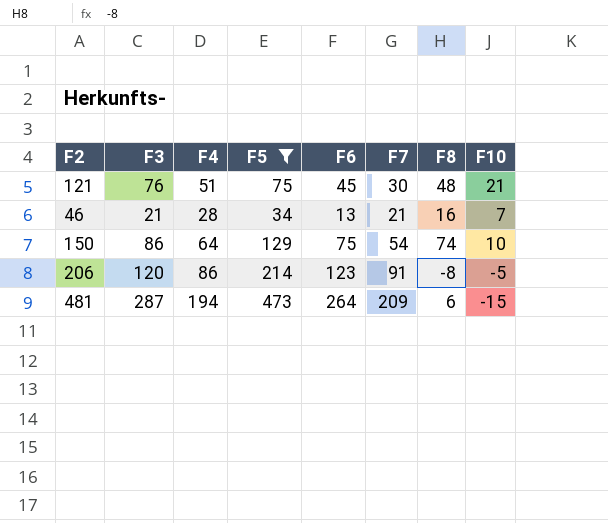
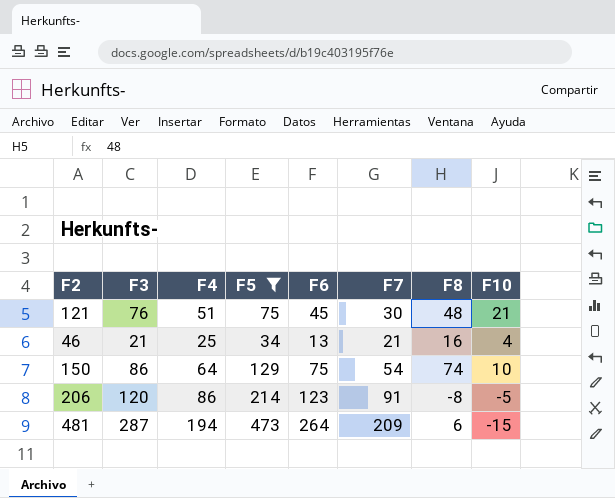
46 | F4: 28 -> 25
46 | F10: 7 -> 4

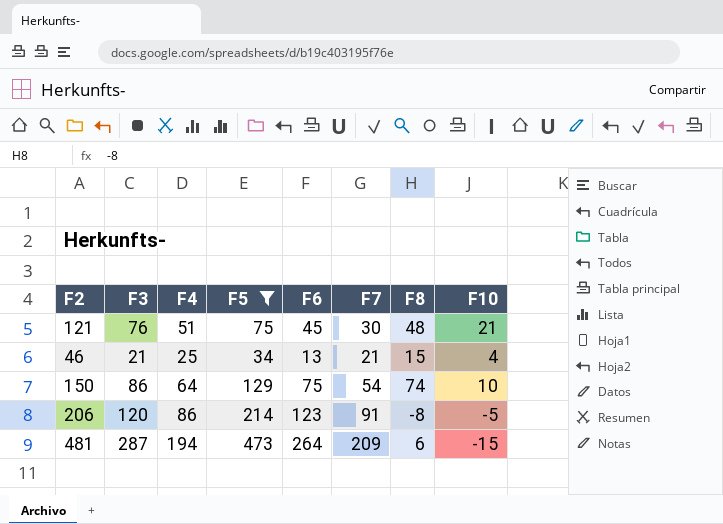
46 | F8: 16 -> 15

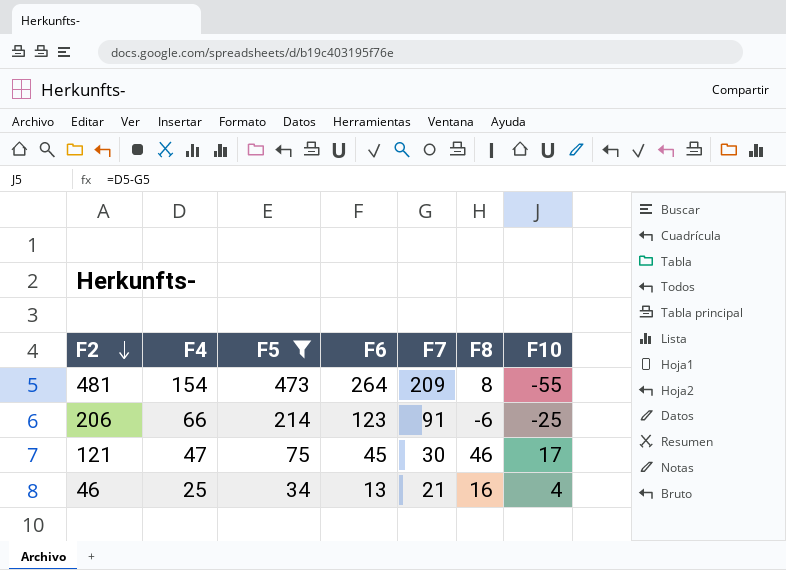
row order: none -> F2 descending
column F3 | position: 2 -> none
row 150: 86 | 64 | 129 | 75 | 54 | 74 | 10 -> none
481 | F4: 194 -> 154
481 | F8: 6 -> 8
481 | F10: -15 -> -55
206 | F4: 86 -> 66
206 | F8: -8 -> -6
206 | F10: -5 -> -25
121 | F4: 51 -> 47
121 | F8: 48 -> 46
121 | F10: 21 -> 17
46 | F8: 15 -> 16

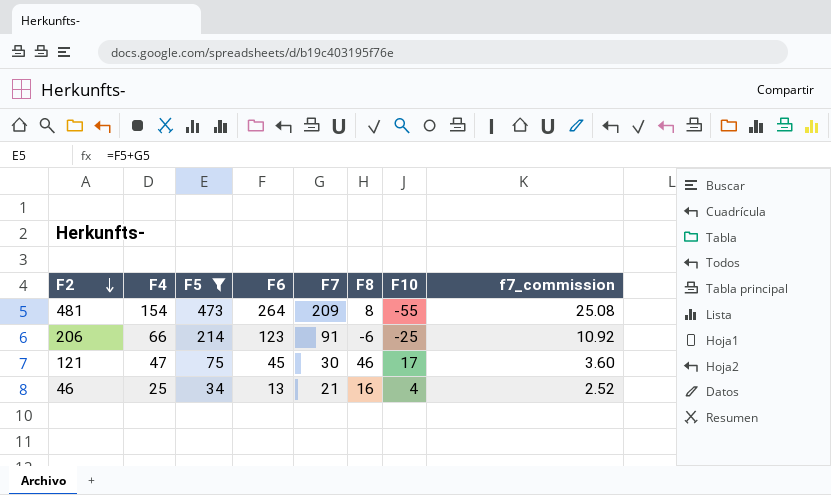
column f7_commission | formula: none -> [F7] * 0.12

